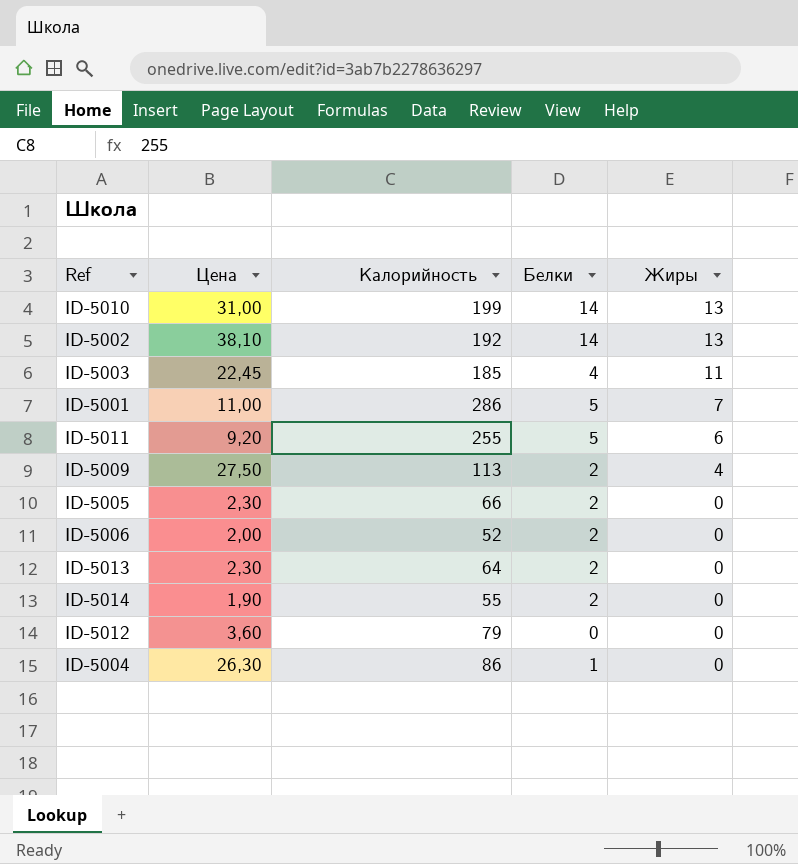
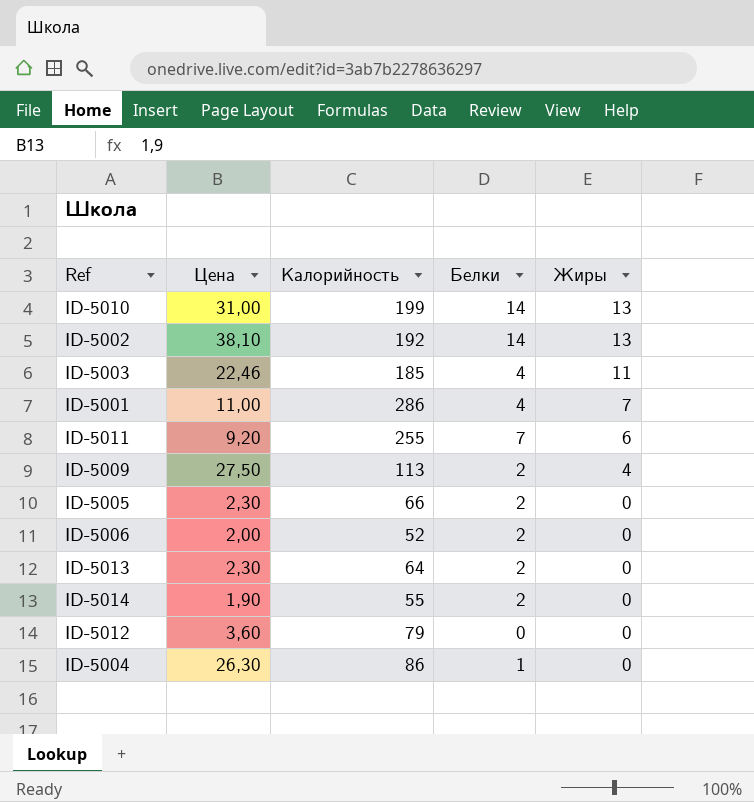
ID-5003 | Цена: 22,45 -> 22,46
ID-5001 | Белки: 5 -> 4
ID-5011 | Белки: 5 -> 7

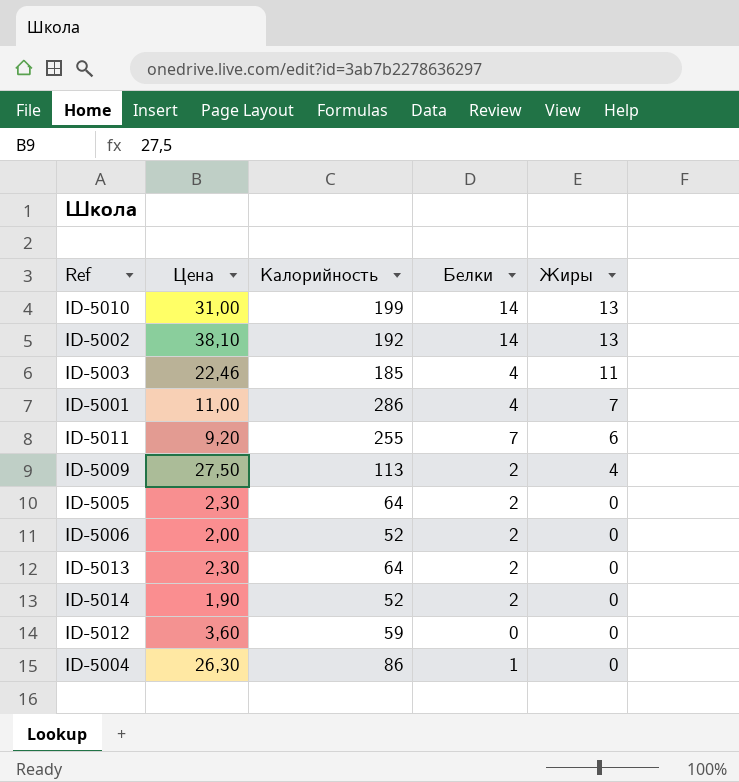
ID-5005 | Калорийность: 66 -> 64
ID-5014 | Калорийность: 55 -> 52
ID-5012 | Калорийность: 79 -> 59

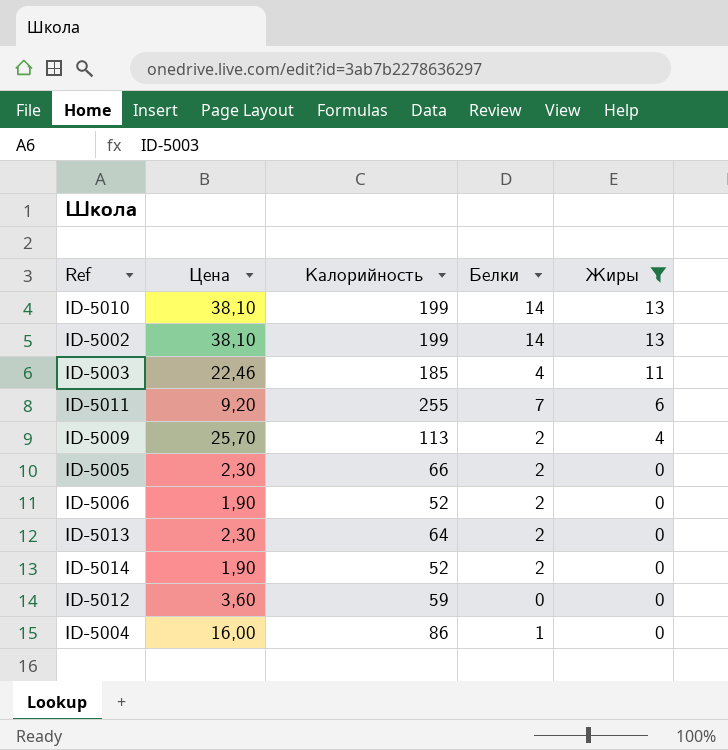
filter: none -> Жиры != 7
ID-5010 | Цена: 31,00 -> 38,10
ID-5002 | Калорийность: 192 -> 199
ID-5009 | Цена: 27,50 -> 25,70
ID-5005 | Калорийность: 64 -> 66
ID-5006 | Цена: 2,00 -> 1,90
ID-5004 | Цена: 26,30 -> 16,00

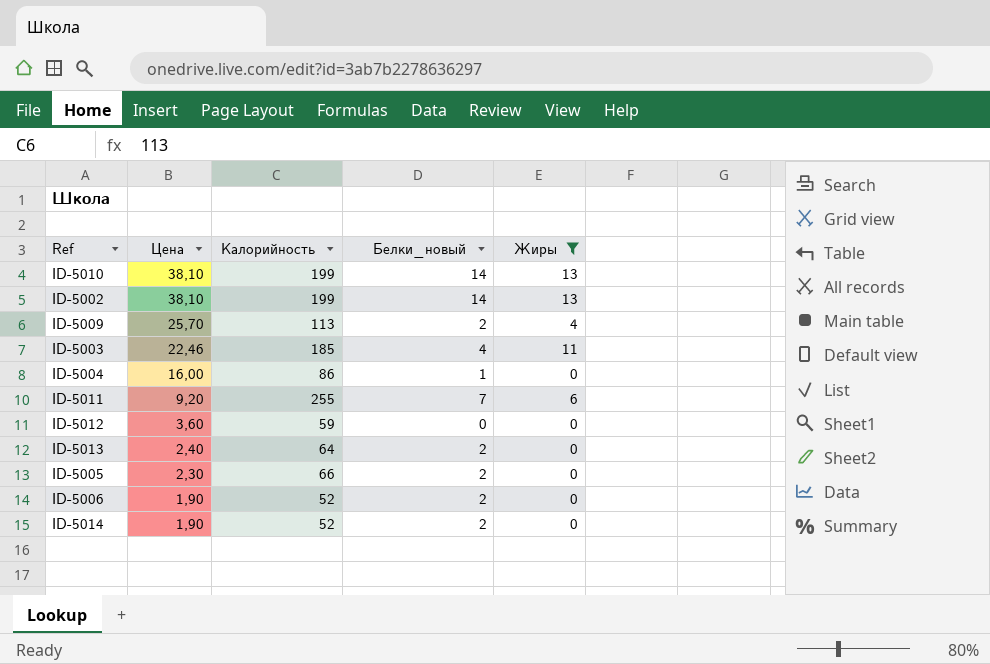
row order: Жиры descending -> Цена descending
column name: Белки -> Белки_новый
ID-5013 | Цена: 2,30 -> 2,40

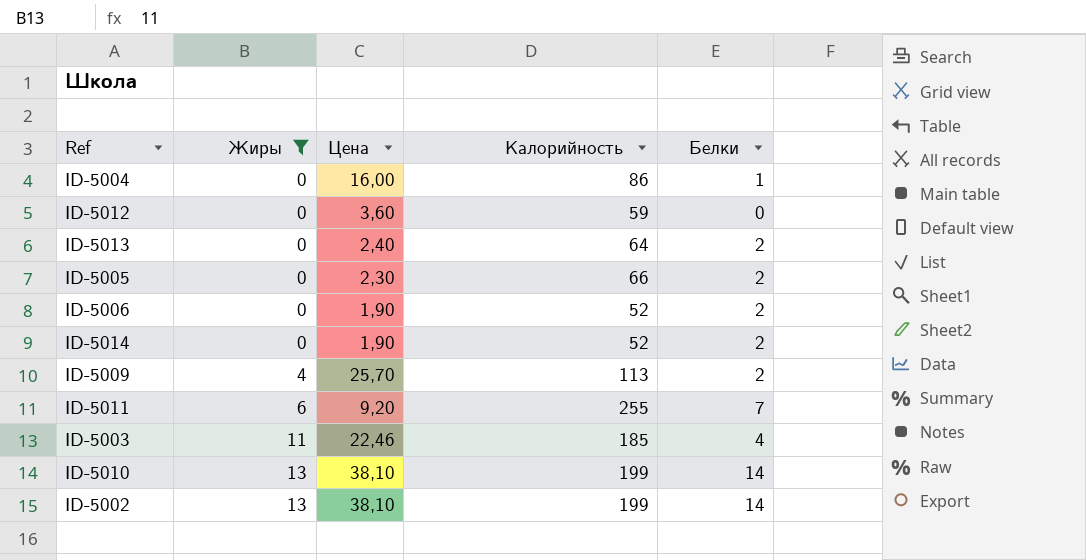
row order: Цена descending -> Жиры ascending
column Жиры | position: 5 -> 2
column name: Белки_новый -> Белки

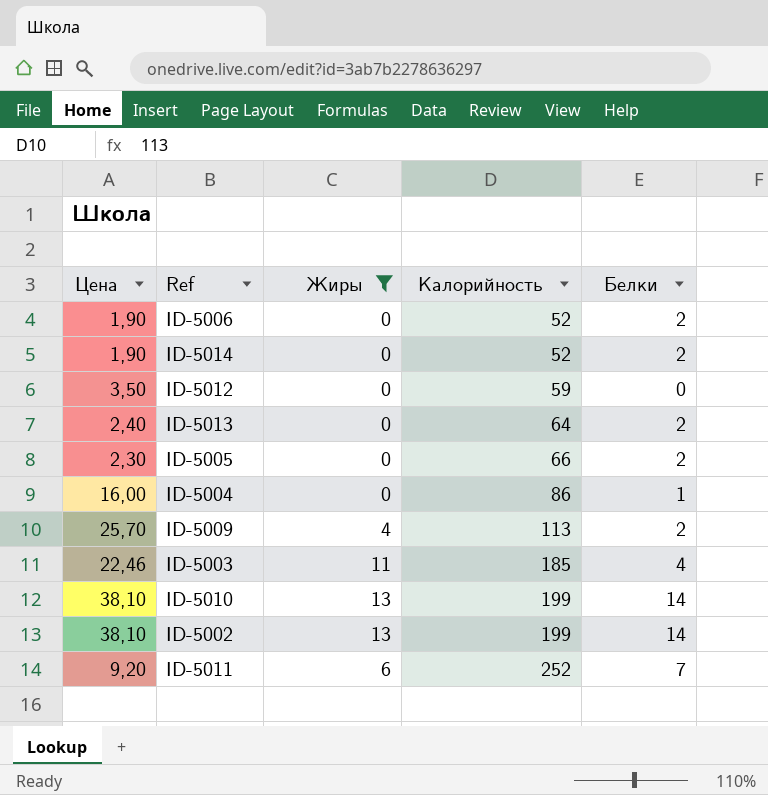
row order: Жиры ascending -> Калорийность ascending
column Цена | position: 3 -> 1
ID-5012 | Цена: 3,60 -> 3,50
ID-5011 | Калорийность: 255 -> 252

